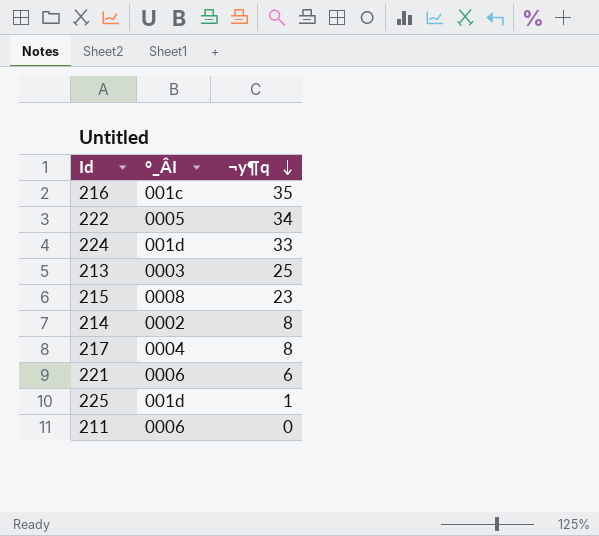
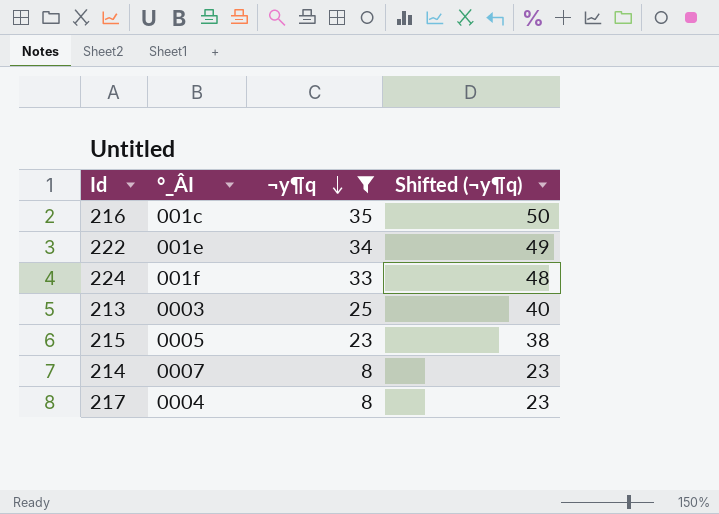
filter: none -> ¬y¶q >= 8
column Shifted (¬y¶q) | formula: none -> [¬y¶q] + 15
222 | °_ÂI: 0005 -> 001e
224 | °_ÂI: 001d -> 001f
215 | °_ÂI: 0008 -> 0005
214 | °_ÂI: 0002 -> 0007

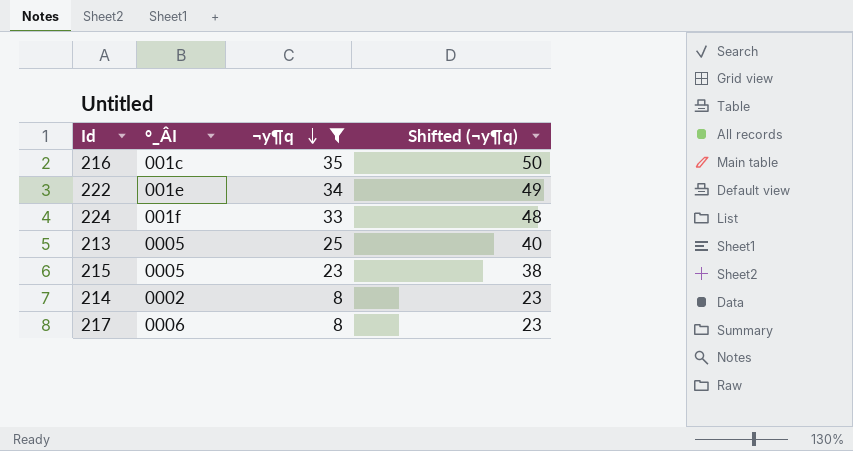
213 | °_ÂI: 0003 -> 0005
214 | °_ÂI: 0007 -> 0002
217 | °_ÂI: 0004 -> 0006

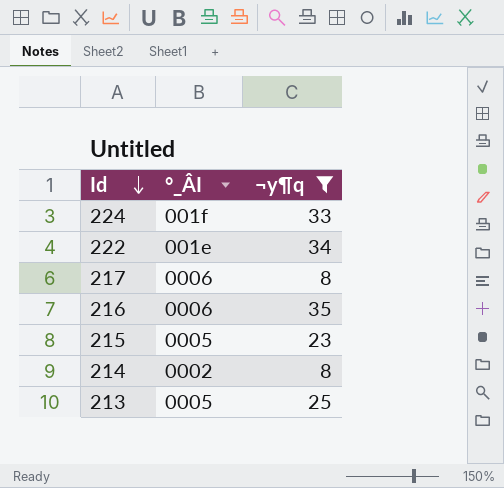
row order: ¬y¶q descending -> Id descending
column Shifted (¬y¶q) | formula: [¬y¶q] + 15 -> none
216 | °_ÂI: 001c -> 0006

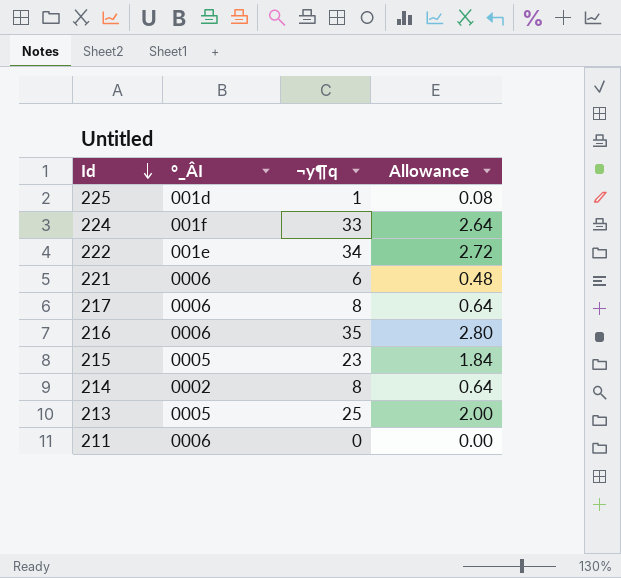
filter: ¬y¶q >= 8 -> none
column Allowance | formula: none -> [¬y¶q] * 0.08

